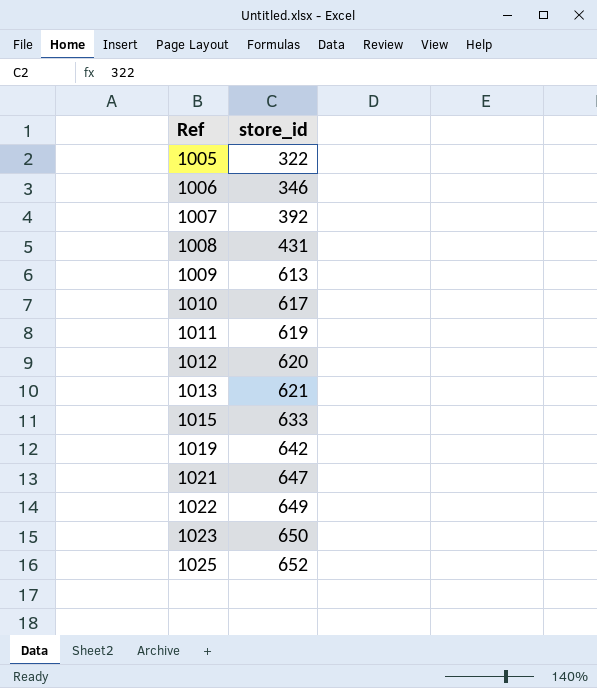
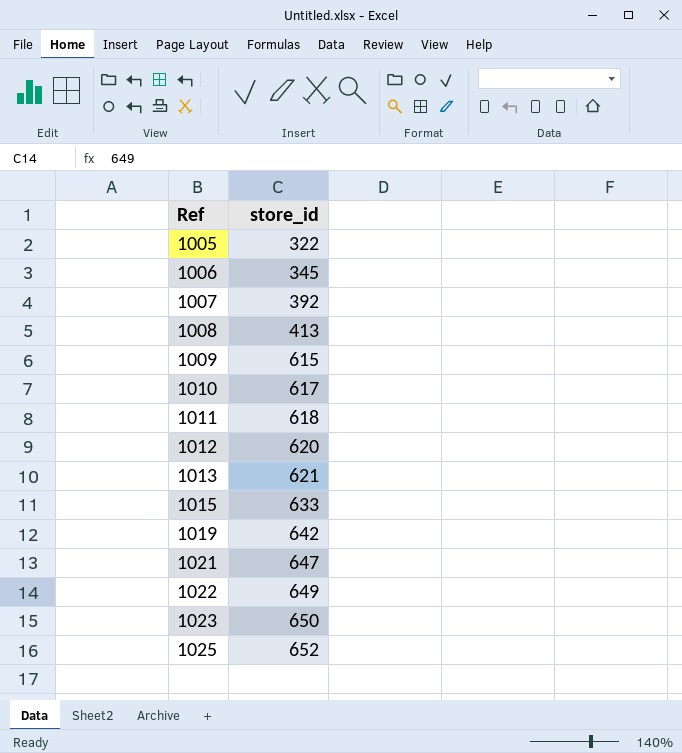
1006 | store_id: 346 -> 345
1008 | store_id: 431 -> 413
1009 | store_id: 613 -> 615
1011 | store_id: 619 -> 618

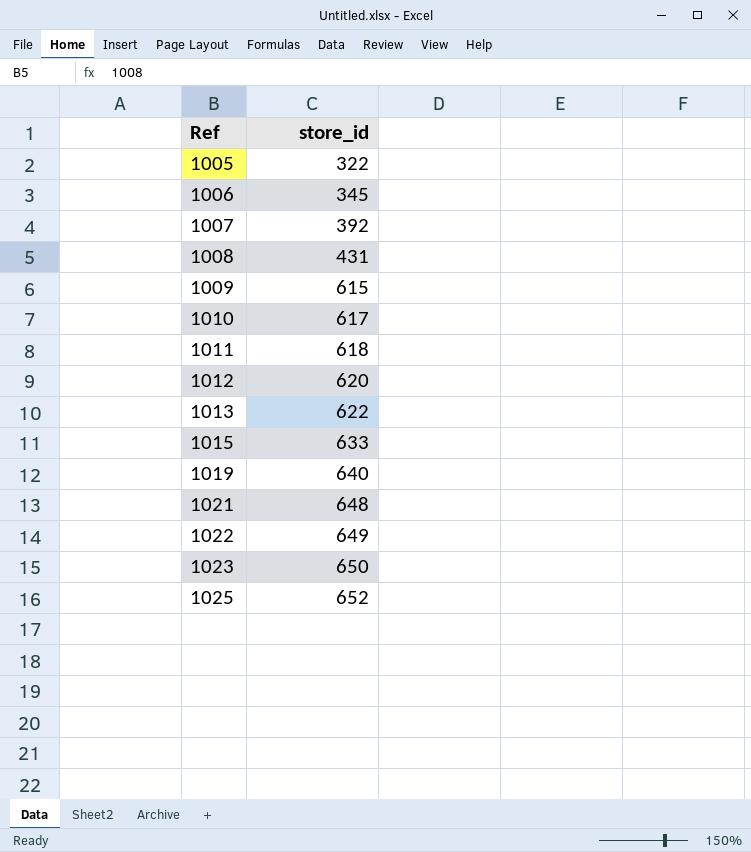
1008 | store_id: 413 -> 431
1013 | store_id: 621 -> 622
1019 | store_id: 642 -> 640
1021 | store_id: 647 -> 648

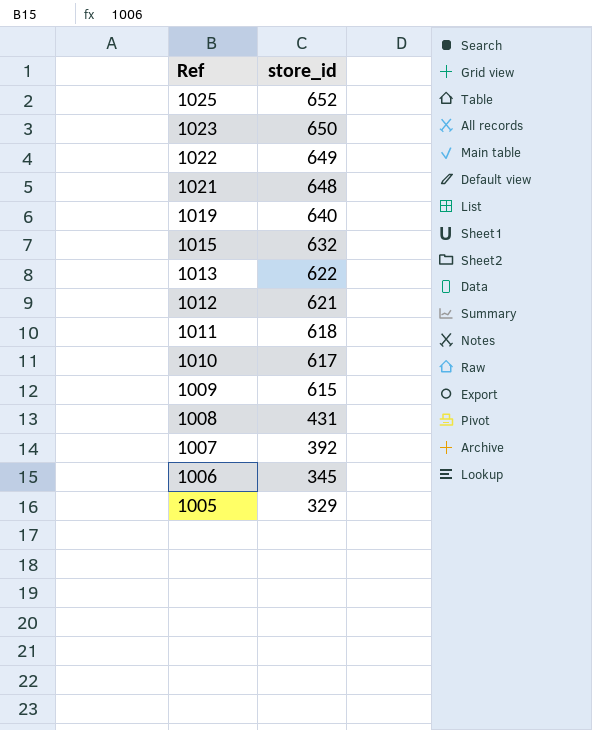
row order: Ref ascending -> Ref descending
1015 | store_id: 633 -> 632
1012 | store_id: 620 -> 621
1005 | store_id: 322 -> 329

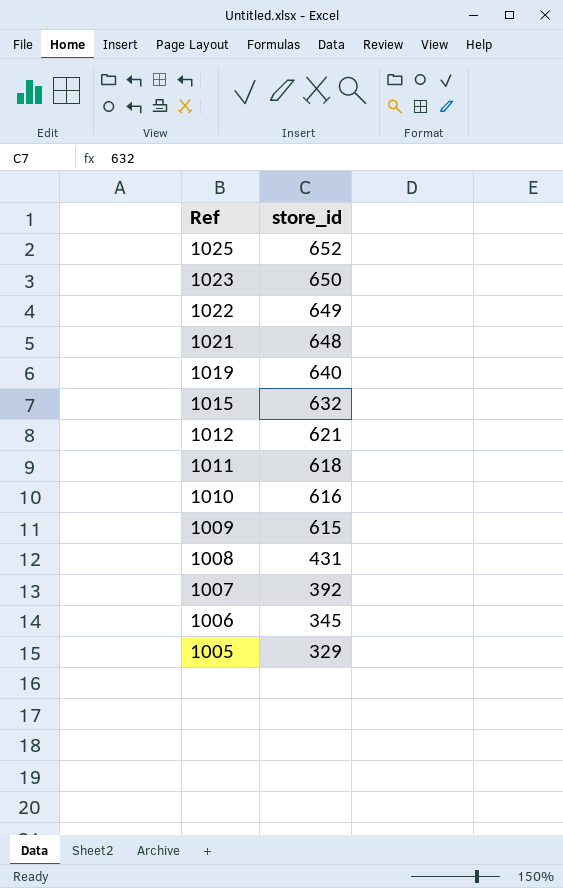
row 1013: 622 -> none
1010 | store_id: 617 -> 616

